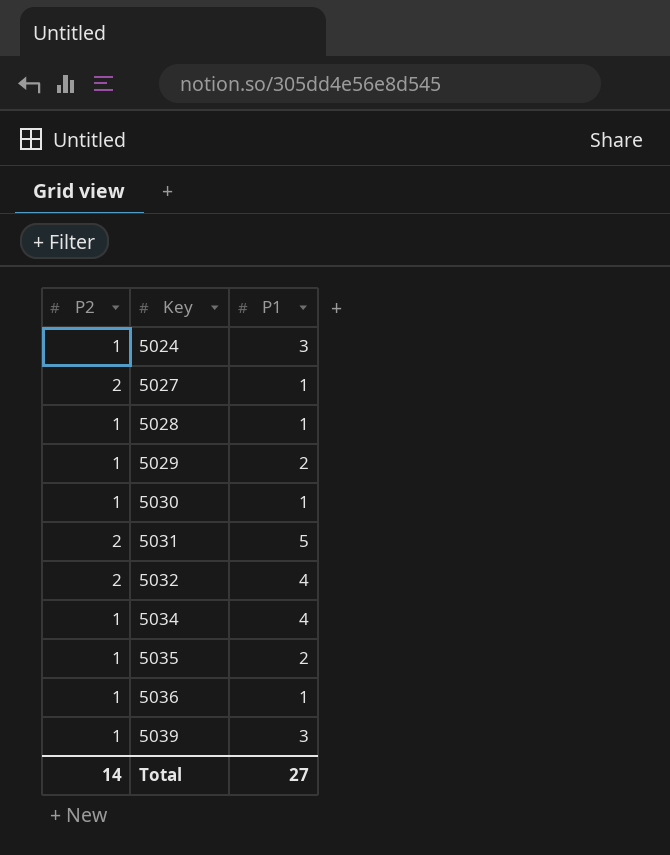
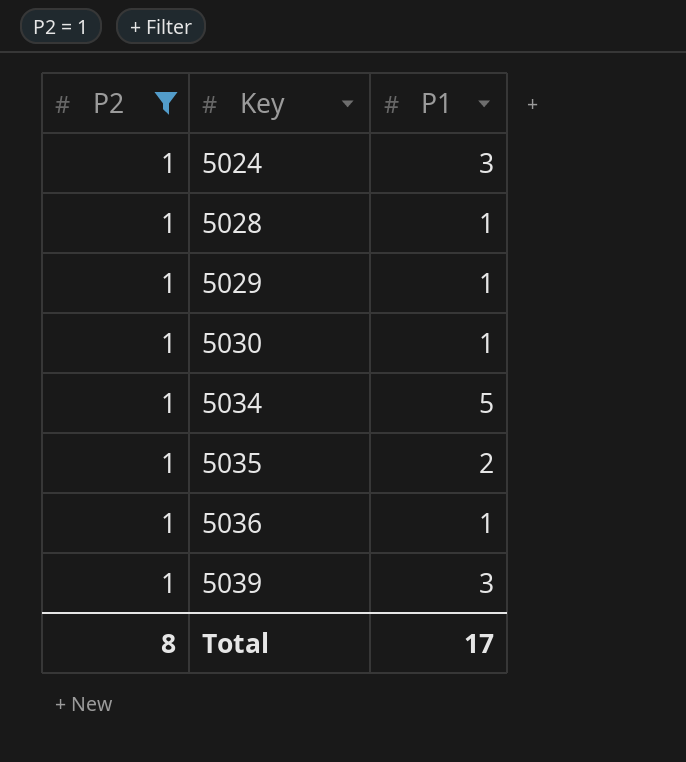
filter: none -> P2 = 1
5029 | P1: 2 -> 1
5034 | P1: 4 -> 5
Total | P2: 14 -> 8
Total | P1: 27 -> 17

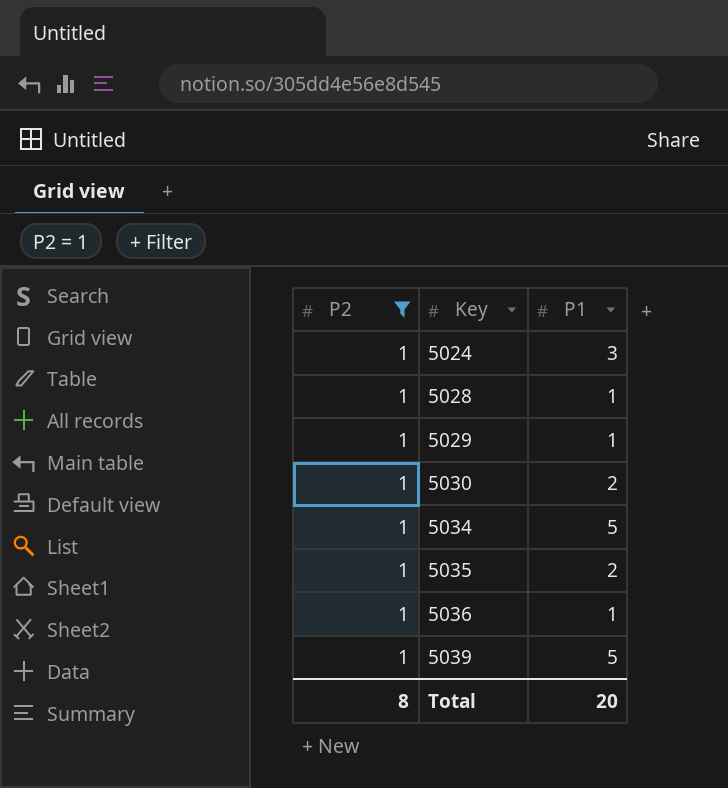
5030 | P1: 1 -> 2
5039 | P1: 3 -> 5
Total | P1: 17 -> 20

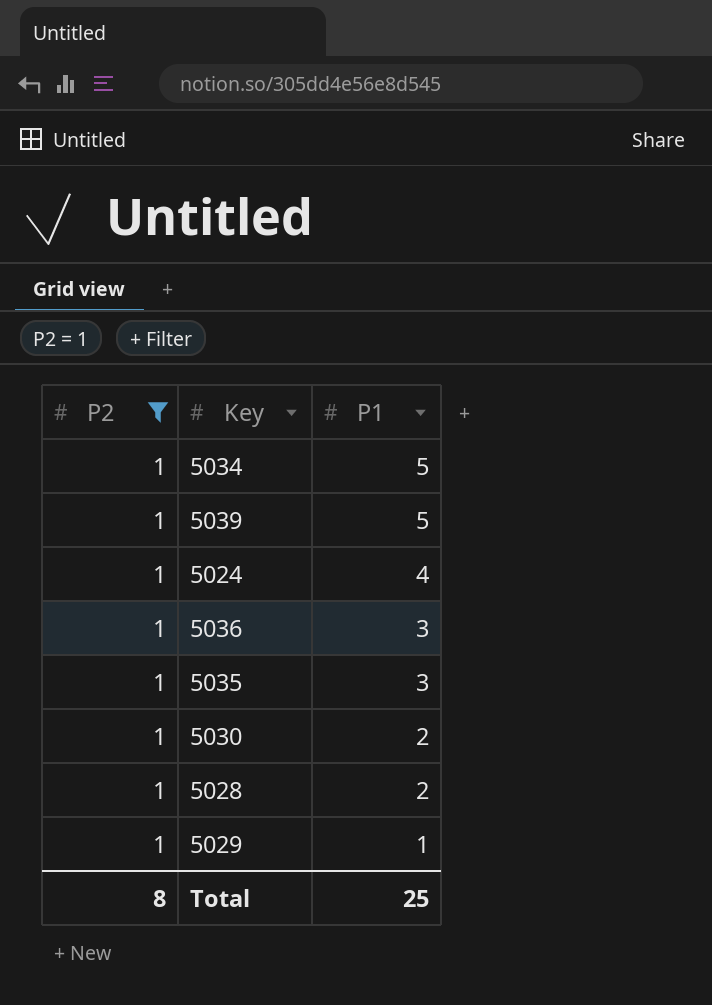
row order: Key ascending -> P1 descending
5024 | P1: 3 -> 4
5036 | P1: 1 -> 3
5035 | P1: 2 -> 3
5028 | P1: 1 -> 2
Total | P1: 20 -> 25

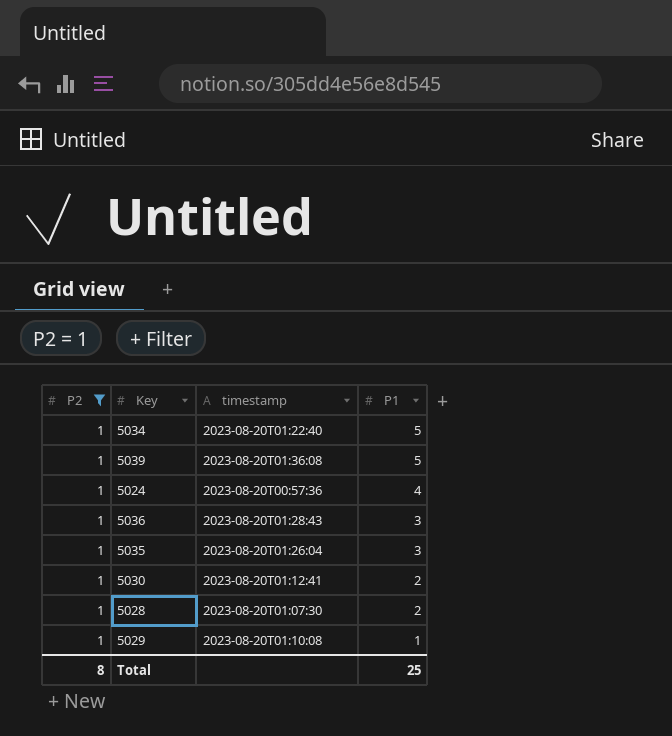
column timestamp | position: none -> 3

